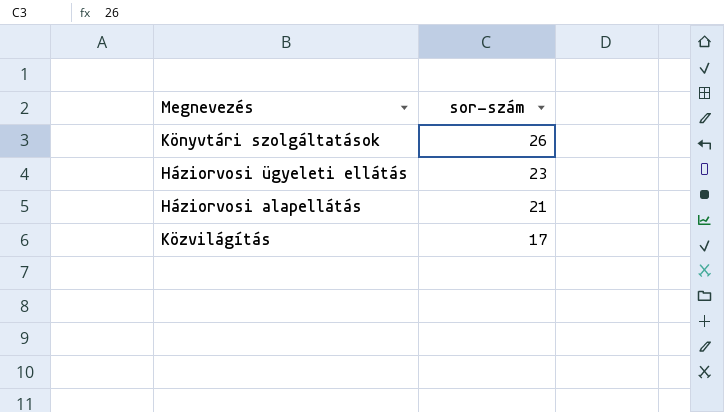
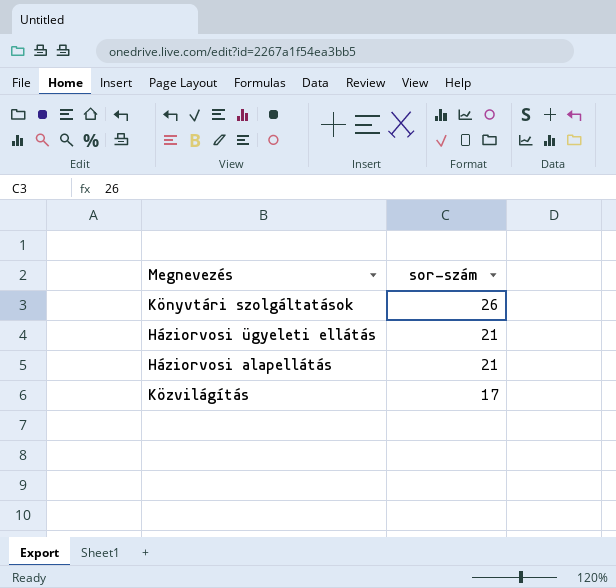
Háziorvosi ügyeleti ellátás | sor-szám: 23 -> 21

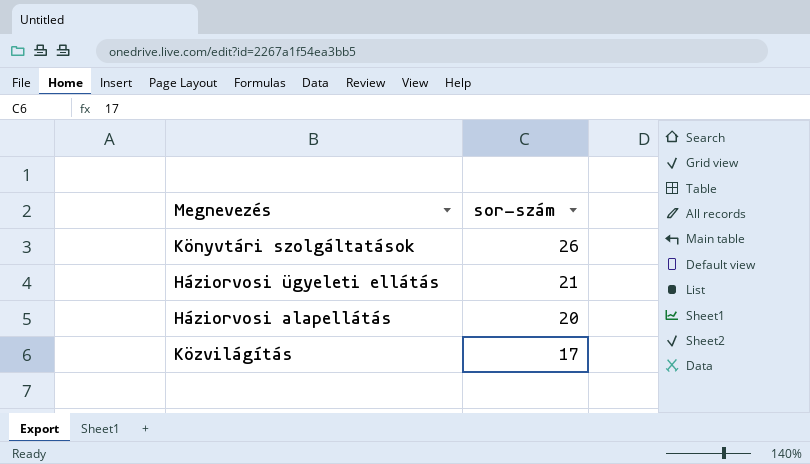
Háziorvosi alapellátás | sor-szám: 21 -> 20

